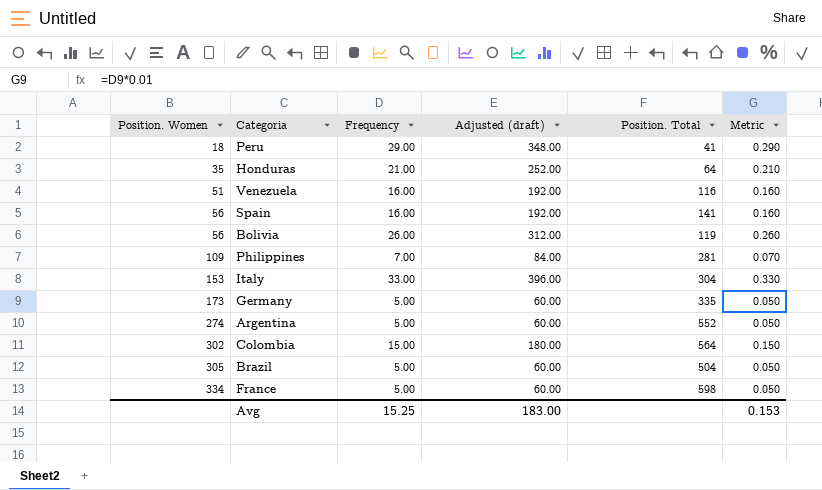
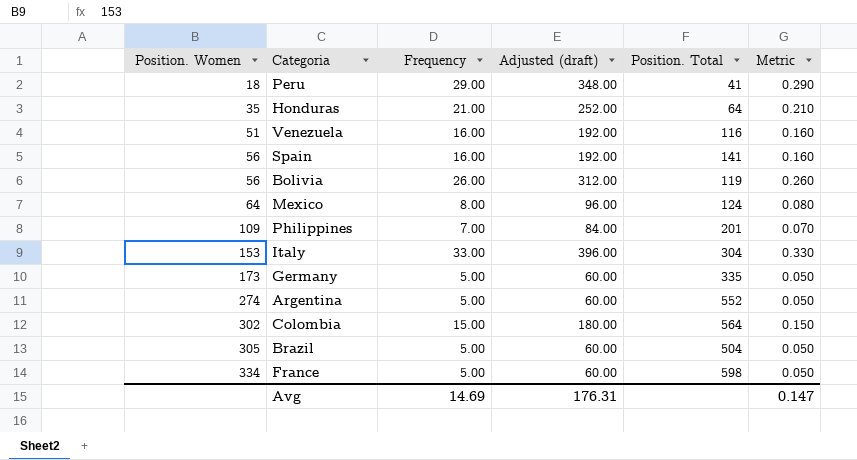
row Mexico: none -> 64 | 8.00 | 96.00 | 124 | 0.080
Philippines | Position. Total: 281 -> 201
Avg | Frequency: 15.25 -> 14.69
Avg | Adjusted (draft): 183.00 -> 176.31
Avg | Metric: 0.153 -> 0.147

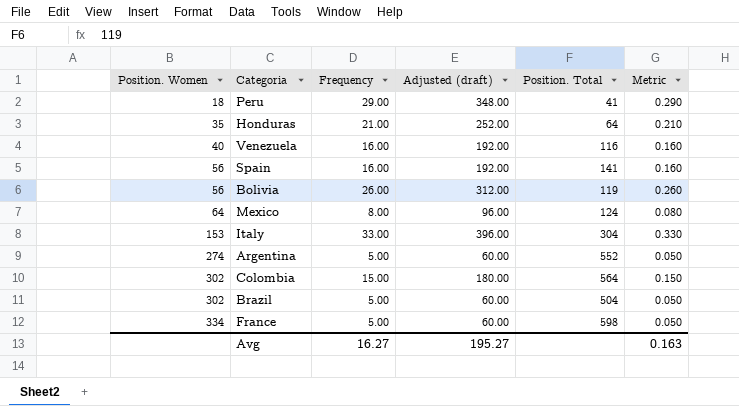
row Philippines: 109 | 7.00 | 84.00 | 201 | 0.070 -> none
row Germany: 173 | 5.00 | 60.00 | 335 | 0.050 -> none
Venezuela | Position. Women: 51 -> 40
Brazil | Position. Women: 305 -> 302
Avg | Frequency: 14.69 -> 16.27
Avg | Adjusted (draft): 176.31 -> 195.27
Avg | Metric: 0.147 -> 0.163

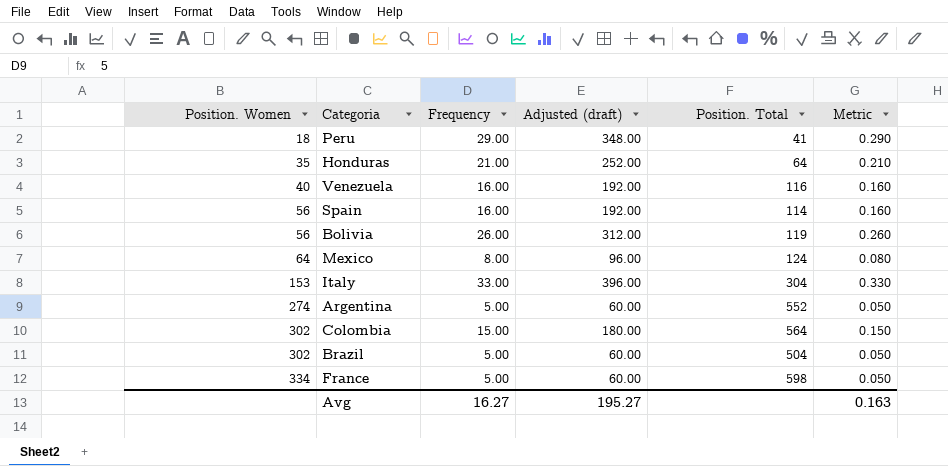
Spain | Position. Total: 141 -> 114

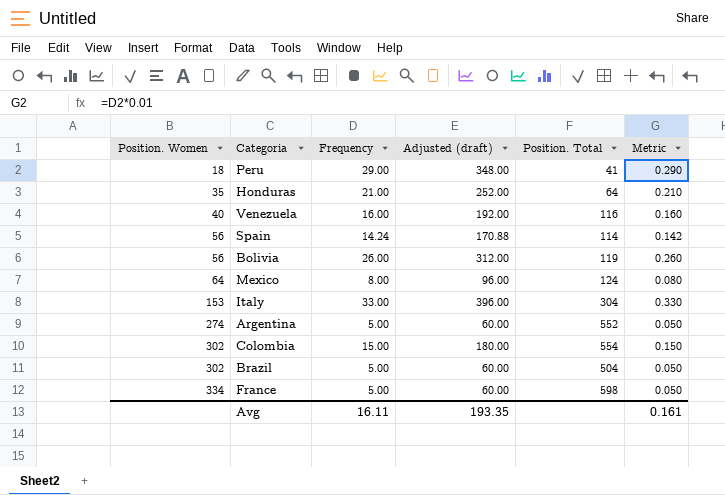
Spain | Frequency: 16.00 -> 14.24
Spain | Adjusted (draft): 192.00 -> 170.88
Spain | Metric: 0.160 -> 0.142
Colombia | Position. Total: 564 -> 554
Avg | Frequency: 16.27 -> 16.11
Avg | Adjusted (draft): 195.27 -> 193.35
Avg | Metric: 0.163 -> 0.161

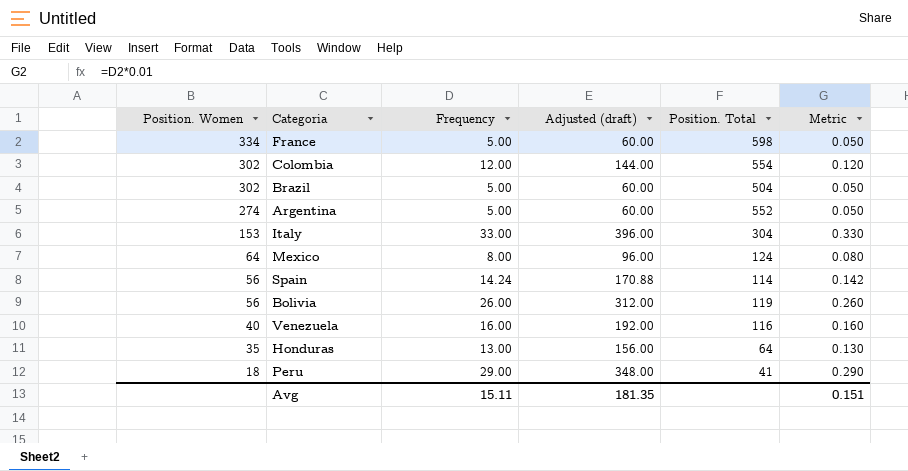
row order: Position. Women ascending -> Position. Women descending
Colombia | Frequency: 15.00 -> 12.00
Colombia | Adjusted (draft): 180.00 -> 144.00
Colombia | Metric: 0.150 -> 0.120
Honduras | Frequency: 21.00 -> 13.00
Honduras | Adjusted (draft): 252.00 -> 156.00
Honduras | Metric: 0.210 -> 0.130
Avg | Frequency: 16.11 -> 15.11
Avg | Adjusted (draft): 193.35 -> 181.35
Avg | Metric: 0.161 -> 0.151

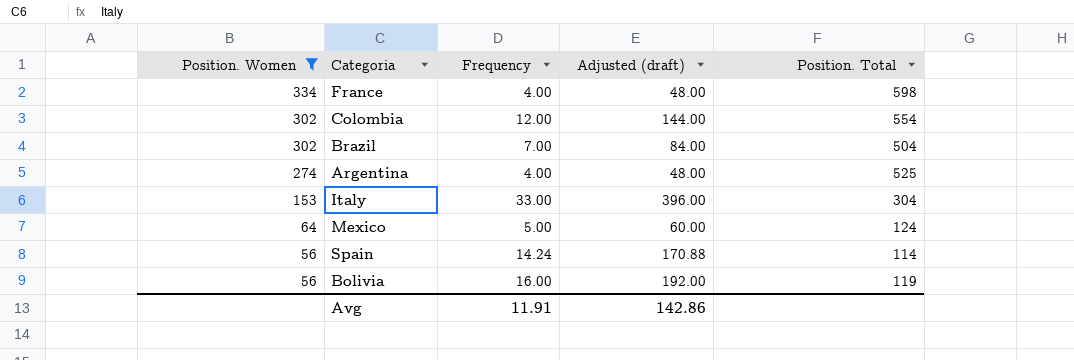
filter: none -> Position. Women >= 56
column Metric | formula: [Frequency] * 0.01 -> none
France | Frequency: 5.00 -> 4.00
France | Adjusted (draft): 60.00 -> 48.00
Brazil | Frequency: 5.00 -> 7.00
Brazil | Adjusted (draft): 60.00 -> 84.00
Argentina | Frequency: 5.00 -> 4.00
Argentina | Adjusted (draft): 60.00 -> 48.00
Argentina | Position. Total: 552 -> 525
Mexico | Frequency: 8.00 -> 5.00
Mexico | Adjusted (draft): 96.00 -> 60.00
Bolivia | Frequency: 26.00 -> 16.00
Bolivia | Adjusted (draft): 312.00 -> 192.00
Avg | Frequency: 15.11 -> 11.91
Avg | Adjusted (draft): 181.35 -> 142.86

